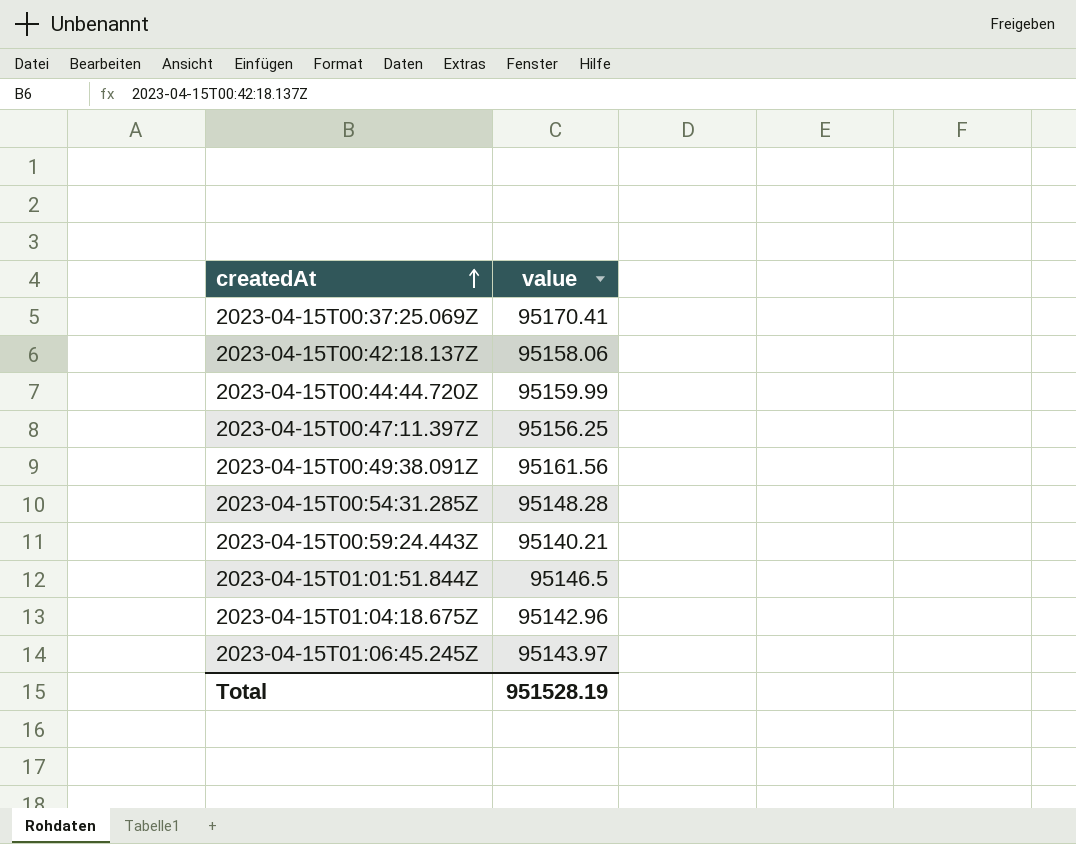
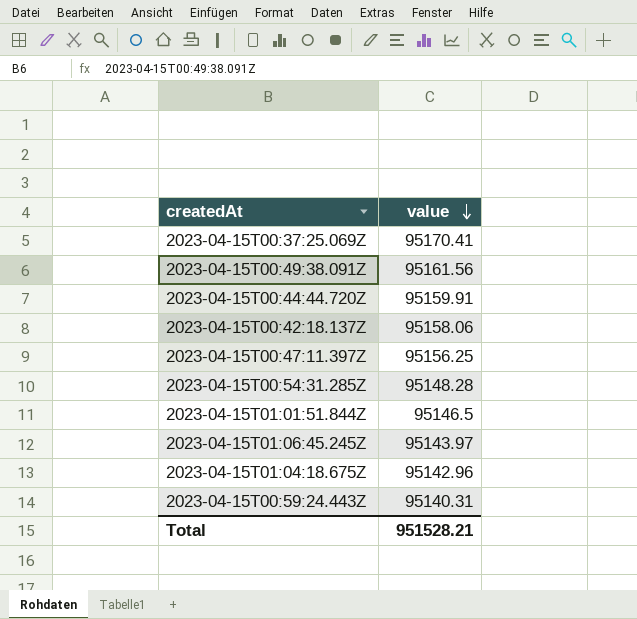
row order: createdAt ascending -> value descending
2023-04-15T00:44:44.720Z | value: 95159.99 -> 95159.91
2023-04-15T00:59:24.443Z | value: 95140.21 -> 95140.31
Total | value: 951528.19 -> 951528.21

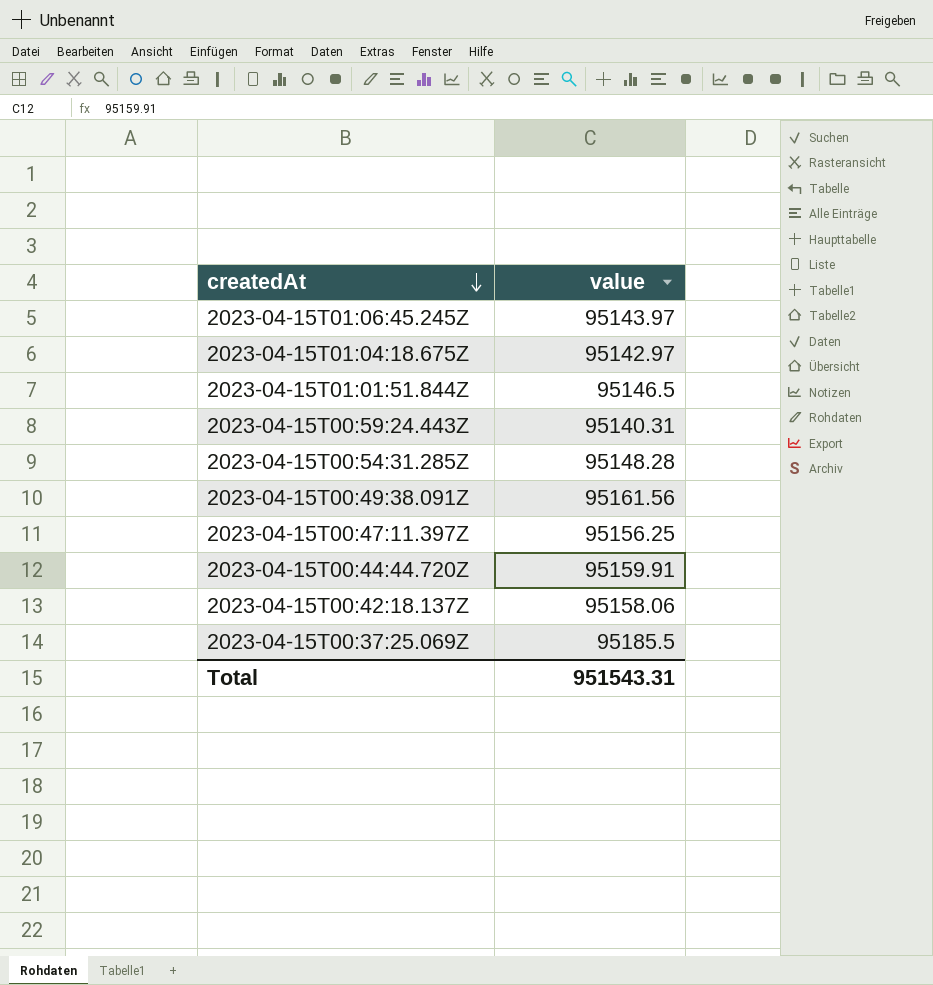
row order: value descending -> createdAt descending
2023-04-15T01:04:18.675Z | value: 95142.96 -> 95142.97
2023-04-15T00:37:25.069Z | value: 95170.41 -> 95185.5
Total | value: 951528.21 -> 951543.31

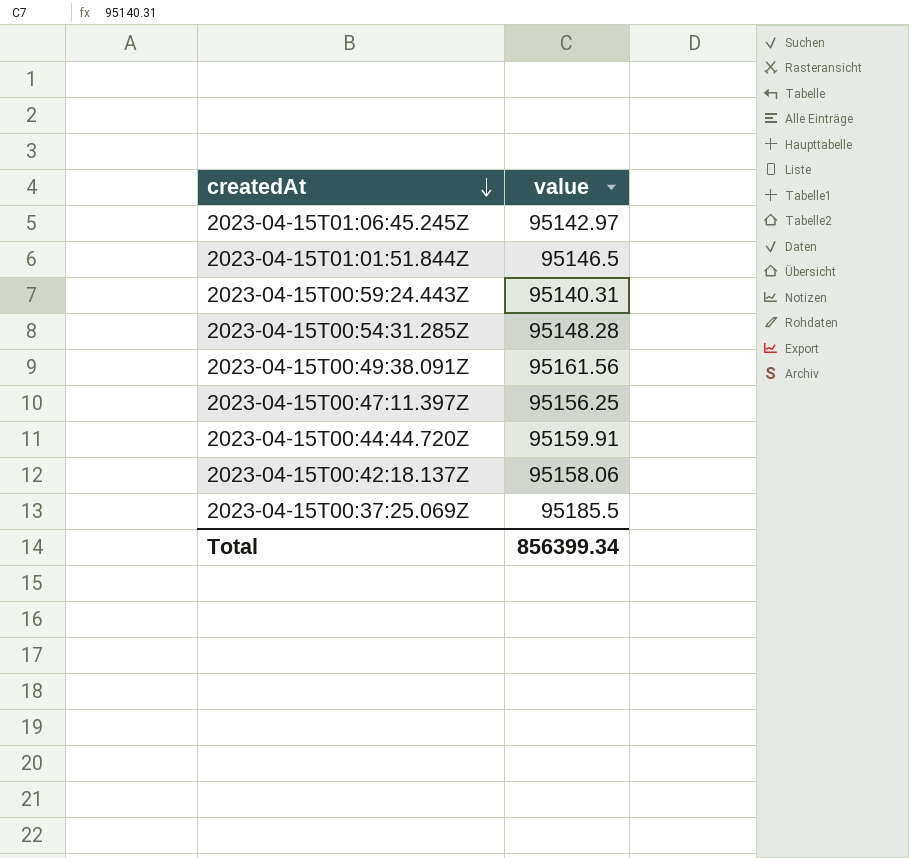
row 2023-04-15T01:04:18.675Z: 95142.97 -> none
2023-04-15T01:06:45.245Z | value: 95143.97 -> 95142.97
Total | value: 951543.31 -> 856399.34

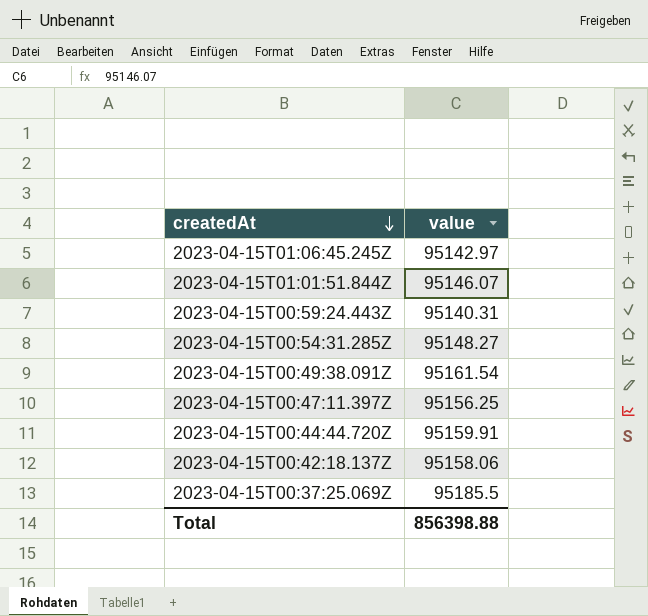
2023-04-15T01:01:51.844Z | value: 95146.5 -> 95146.07
2023-04-15T00:54:31.285Z | value: 95148.28 -> 95148.27
2023-04-15T00:49:38.091Z | value: 95161.56 -> 95161.54
Total | value: 856399.34 -> 856398.88

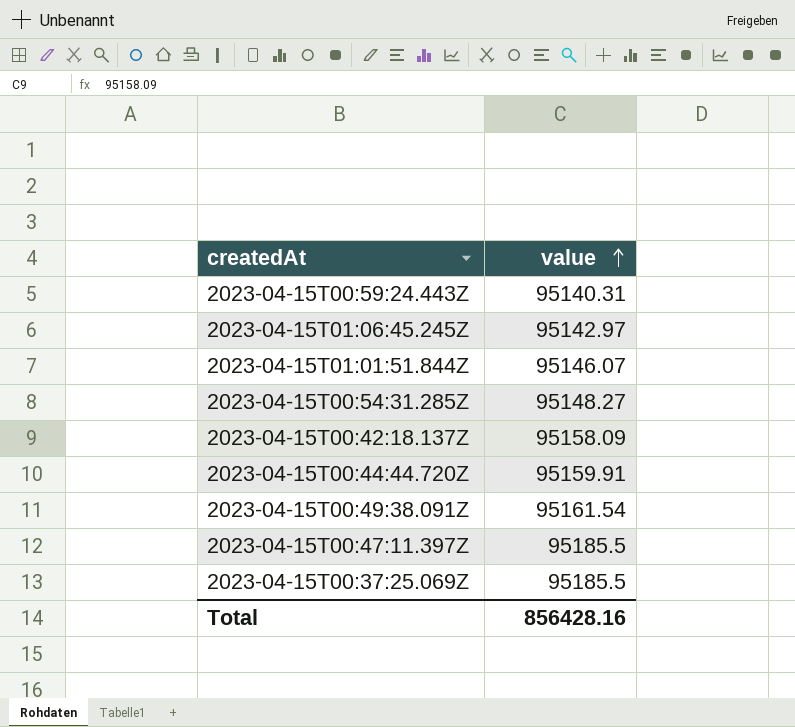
row order: createdAt descending -> value ascending
2023-04-15T00:42:18.137Z | value: 95158.06 -> 95158.09
2023-04-15T00:47:11.397Z | value: 95156.25 -> 95185.5
Total | value: 856398.88 -> 856428.16

